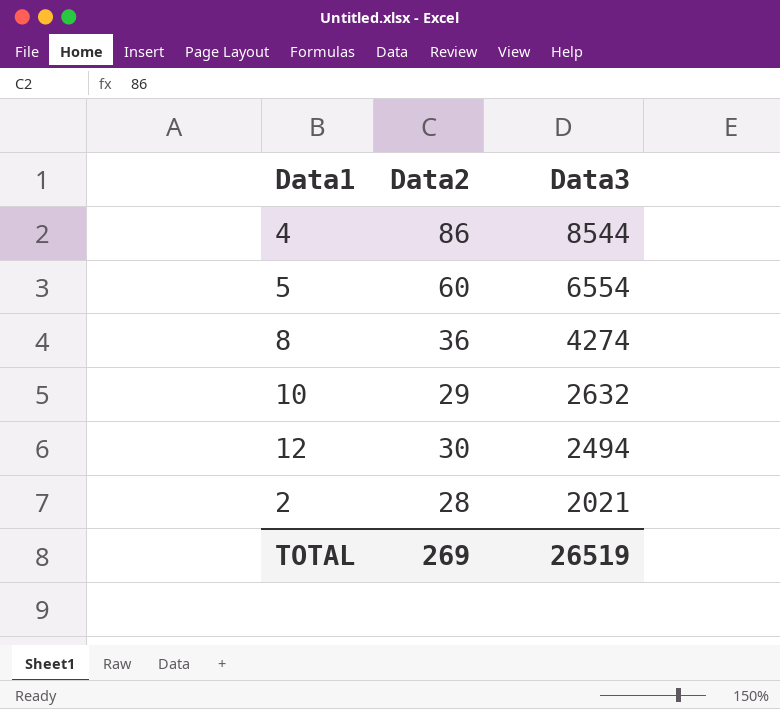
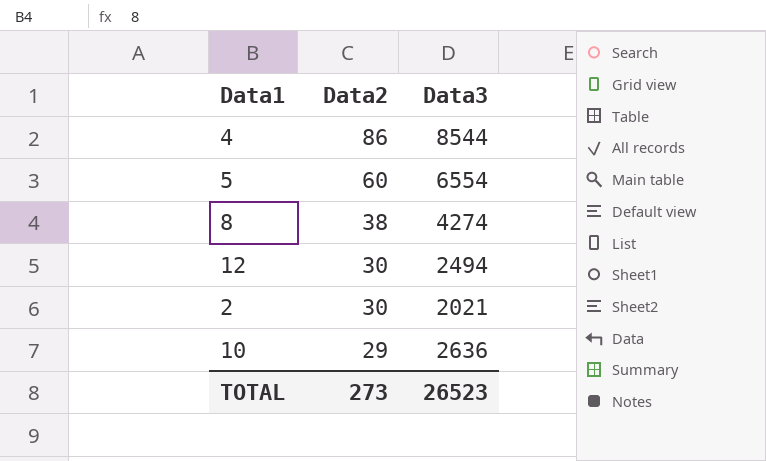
row order: Data3 descending -> Data2 descending
8 | Data2: 36 -> 38
2 | Data2: 28 -> 30
10 | Data3: 2632 -> 2636
TOTAL | Data2: 269 -> 273
TOTAL | Data3: 26519 -> 26523

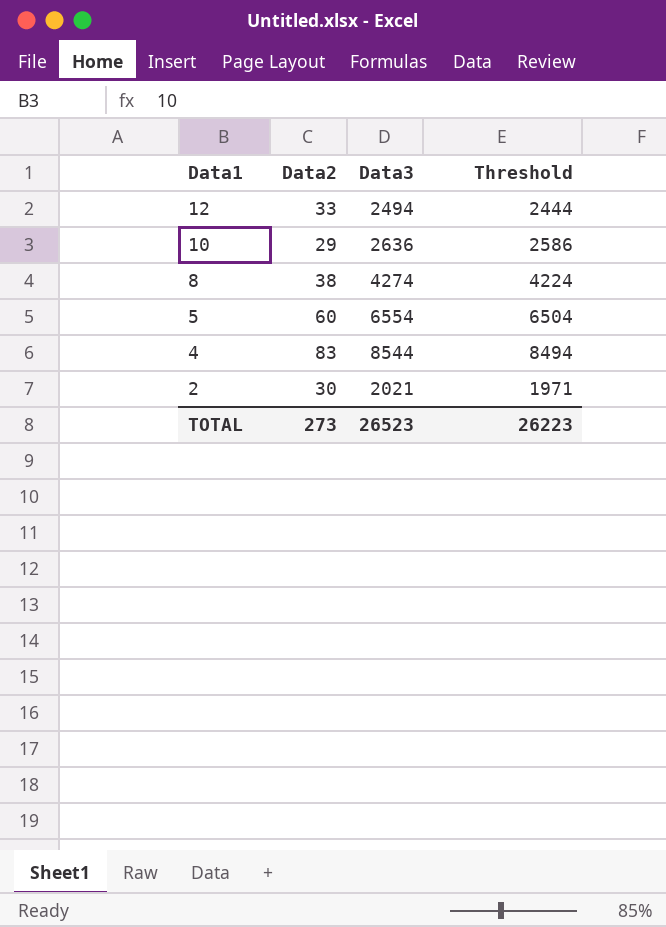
row order: Data2 descending -> Data1 descending
column Threshold | formula: none -> [Data3] - 50
12 | Data2: 30 -> 33
4 | Data2: 86 -> 83

